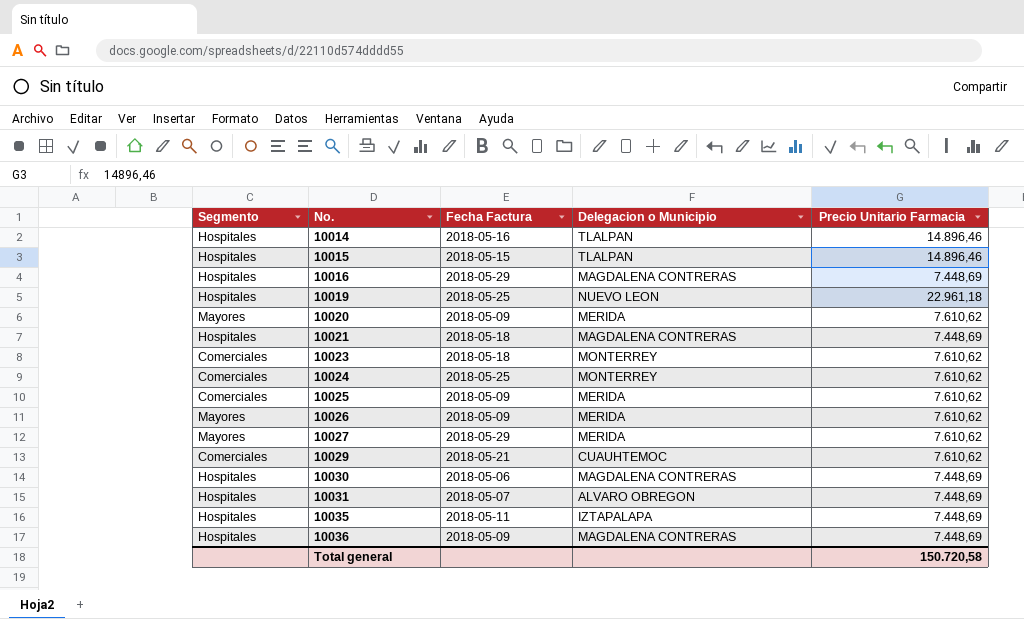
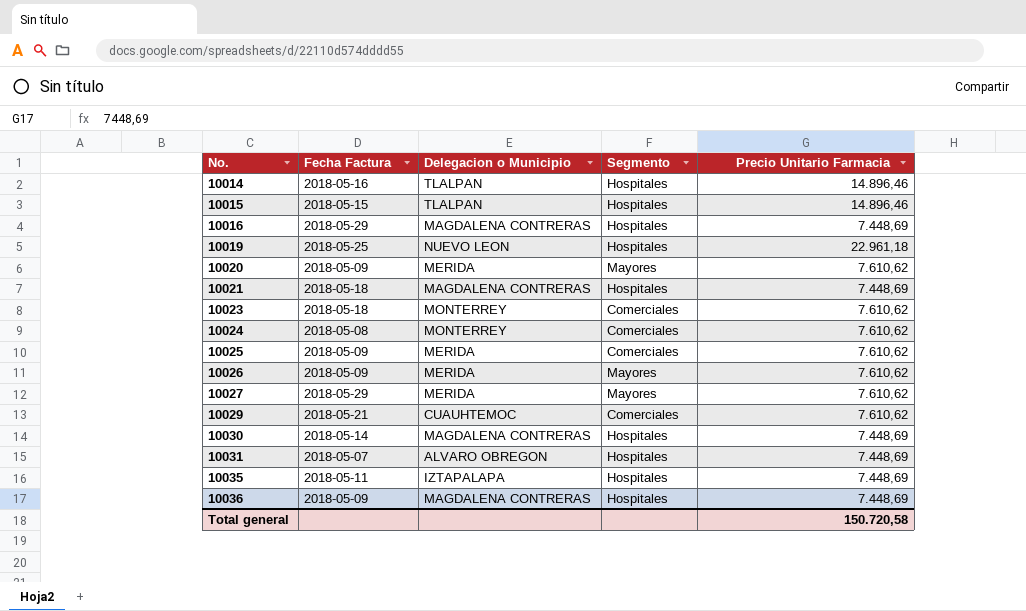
column Segmento | position: 1 -> 4
10024 | Fecha Factura: 2018-05-25 -> 2018-05-08
10030 | Fecha Factura: 2018-05-06 -> 2018-05-14

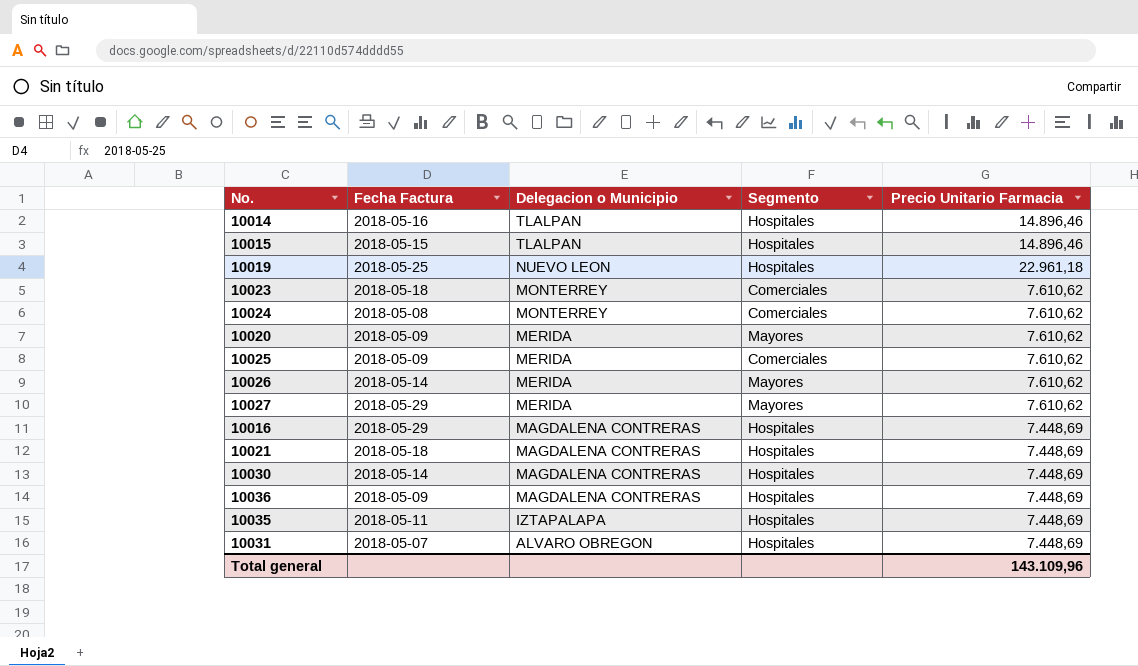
row order: No. ascending -> Delegacion o Municipio descending
row 10029: 2018-05-21 | CUAUHTEMOC | Comerciales | 7.610,62 -> none
10026 | Fecha Factura: 2018-05-09 -> 2018-05-14
Total general | Precio Unitario Farmacia: 150.720,58 -> 143.109,96

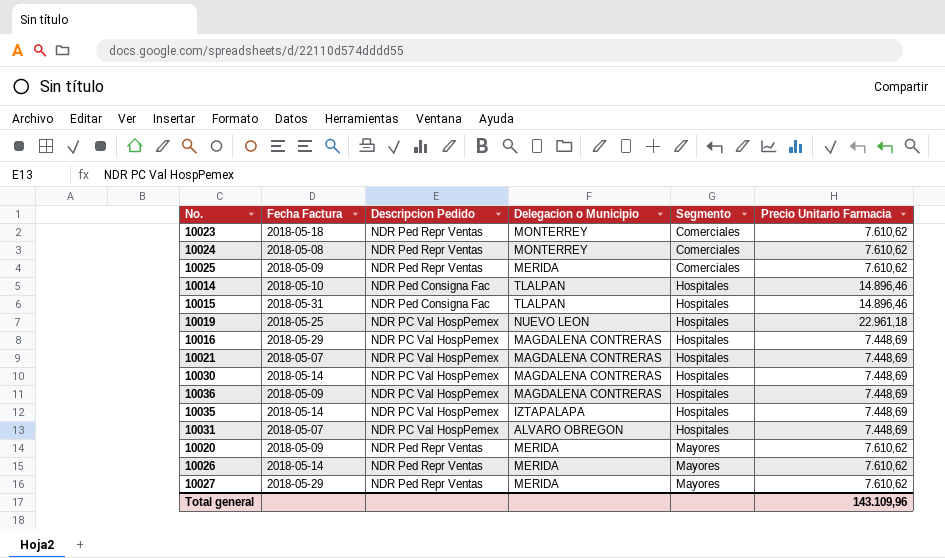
row order: Delegacion o Municipio descending -> Segmento ascending
column Descripcion Pedido | position: none -> 3
10014 | Fecha Factura: 2018-05-16 -> 2018-05-10
10015 | Fecha Factura: 2018-05-15 -> 2018-05-31
10021 | Fecha Factura: 2018-05-18 -> 2018-05-07
10035 | Fecha Factura: 2018-05-11 -> 2018-05-14

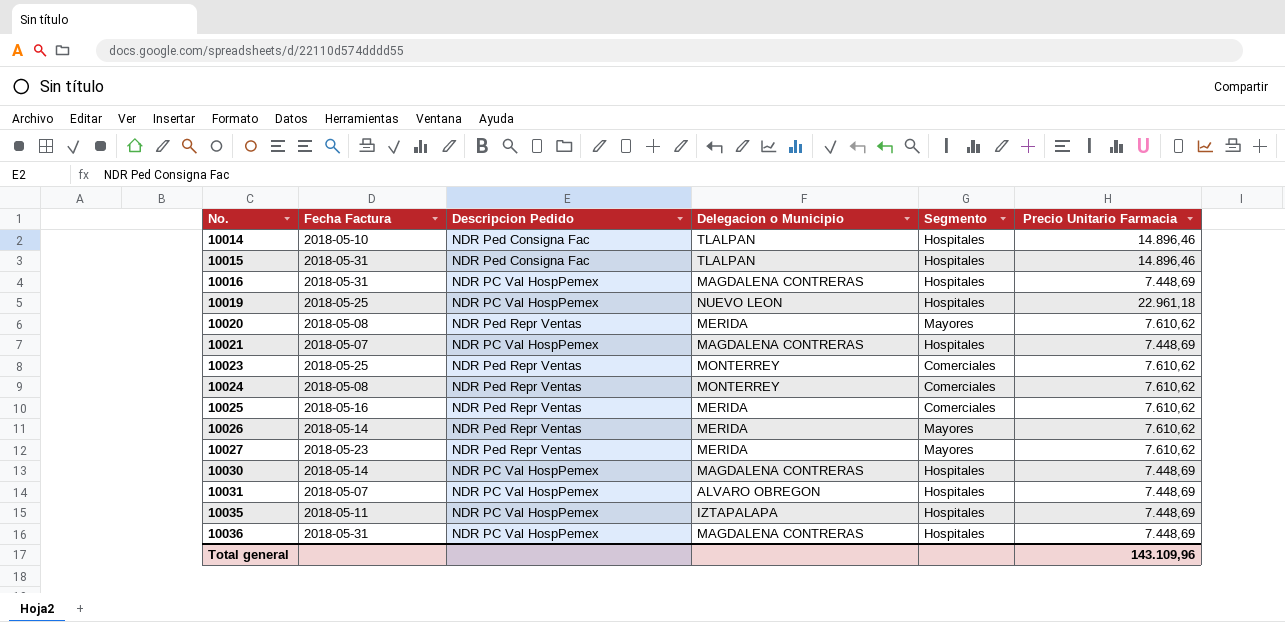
row order: Segmento ascending -> No. ascending
10016 | Fecha Factura: 2018-05-29 -> 2018-05-31
10020 | Fecha Factura: 2018-05-09 -> 2018-05-08
10023 | Fecha Factura: 2018-05-18 -> 2018-05-25
10025 | Fecha Factura: 2018-05-09 -> 2018-05-16
10027 | Fecha Factura: 2018-05-29 -> 2018-05-23
10035 | Fecha Factura: 2018-05-14 -> 2018-05-11
10036 | Fecha Factura: 2018-05-09 -> 2018-05-31

